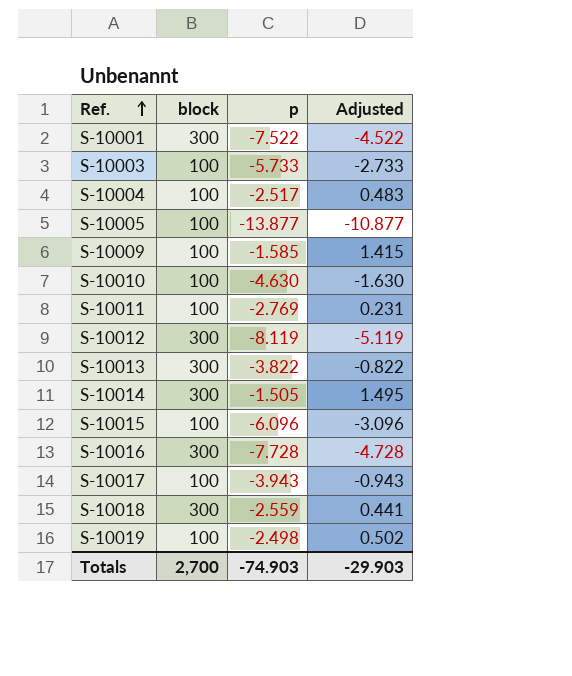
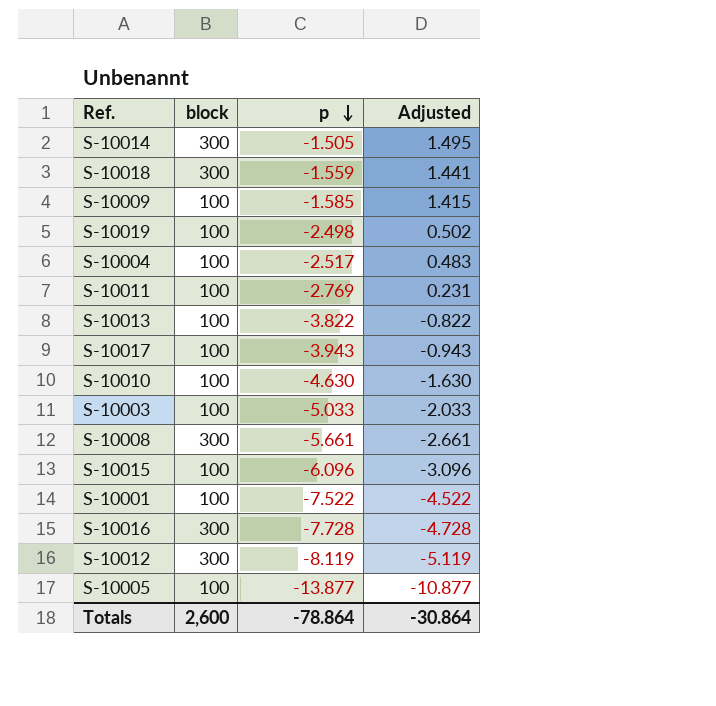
row order: Ref. ascending -> p descending
S-10018 | p: -2.559 -> -1.559
S-10018 | Adjusted: 0.441 -> 1.441
S-10013 | block: 300 -> 100
S-10003 | p: -5.733 -> -5.033
S-10003 | Adjusted: -2.733 -> -2.033
row S-10008: none -> 300 | -5.661 | -2.661
S-10001 | block: 300 -> 100
Totals | block: 2,700 -> 2,600
Totals | p: -74.903 -> -78.864
Totals | Adjusted: -29.903 -> -30.864

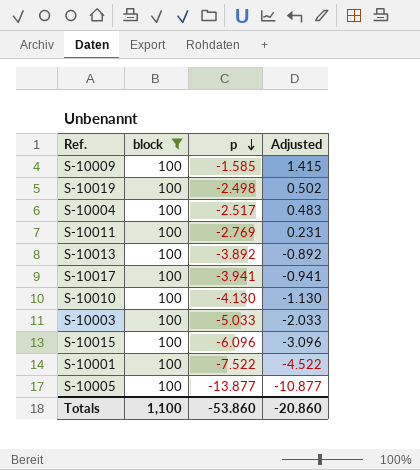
filter: none -> block = 100
S-10013 | p: -3.822 -> -3.892
S-10013 | Adjusted: -0.822 -> -0.892
S-10017 | p: -3.943 -> -3.941
S-10017 | Adjusted: -0.943 -> -0.941
S-10010 | p: -4.630 -> -4.130
S-10010 | Adjusted: -1.630 -> -1.130
Totals | block: 2,600 -> 1,100
Totals | p: -78.864 -> -53.860
Totals | Adjusted: -30.864 -> -20.860

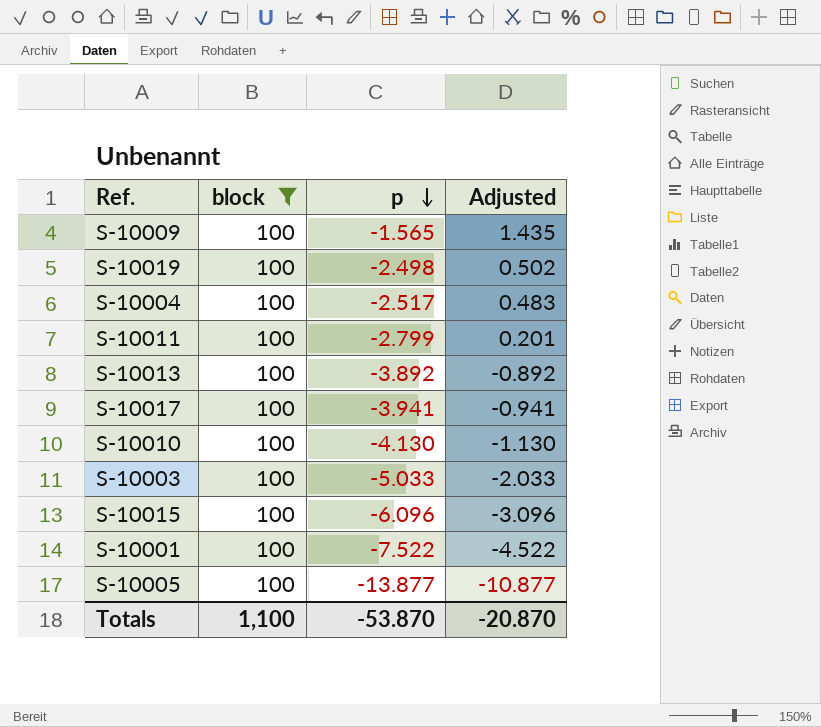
S-10009 | p: -1.585 -> -1.565
S-10009 | Adjusted: 1.415 -> 1.435
S-10011 | p: -2.769 -> -2.799
S-10011 | Adjusted: 0.231 -> 0.201
Totals | p: -53.860 -> -53.870
Totals | Adjusted: -20.860 -> -20.870

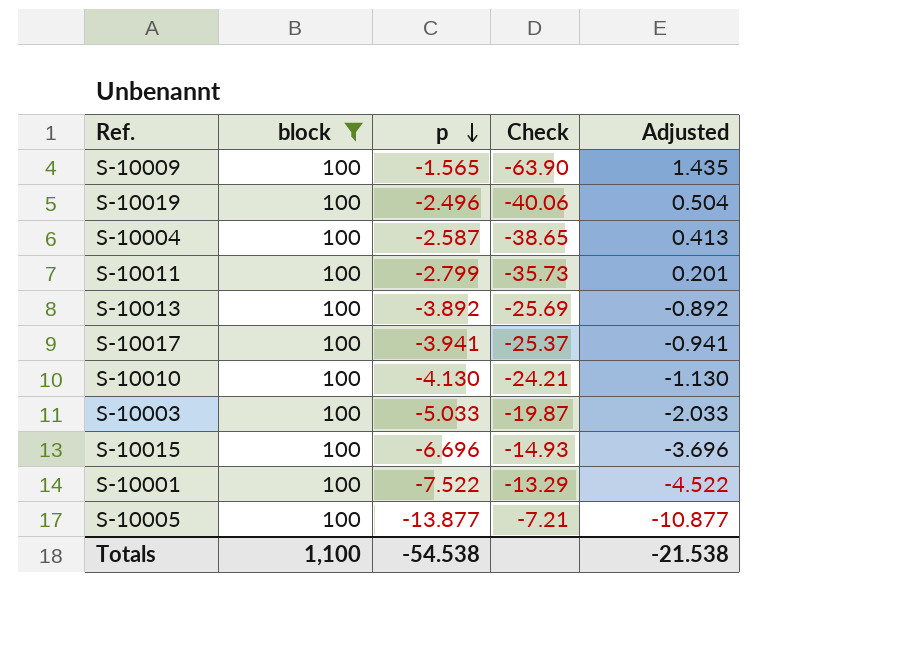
column Check | formula: none -> [block] / [p]
S-10019 | p: -2.498 -> -2.496
S-10019 | Adjusted: 0.502 -> 0.504
S-10004 | p: -2.517 -> -2.587
S-10004 | Adjusted: 0.483 -> 0.413
S-10015 | p: -6.096 -> -6.696
S-10015 | Adjusted: -3.096 -> -3.696
Totals | p: -53.870 -> -54.538
Totals | Adjusted: -20.870 -> -21.538

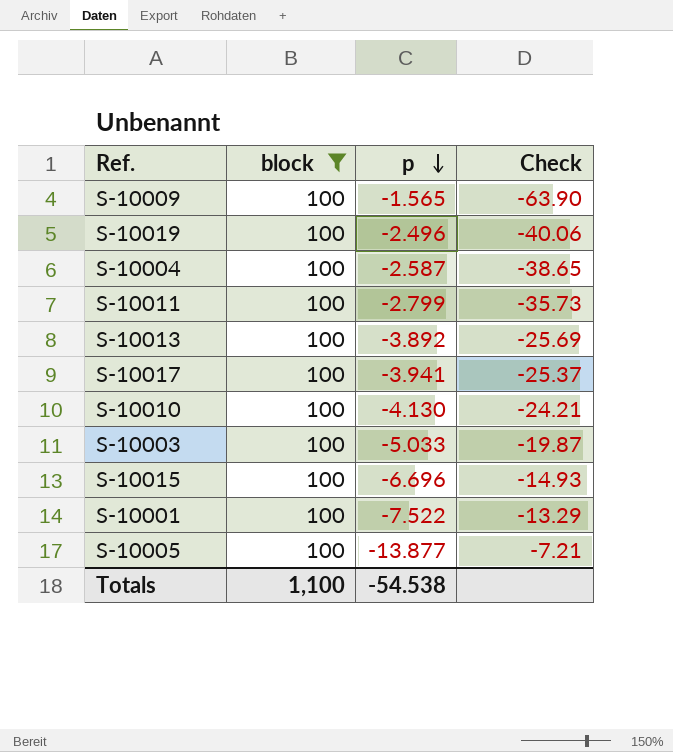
column Adjusted | formula: [p] + 3 -> none

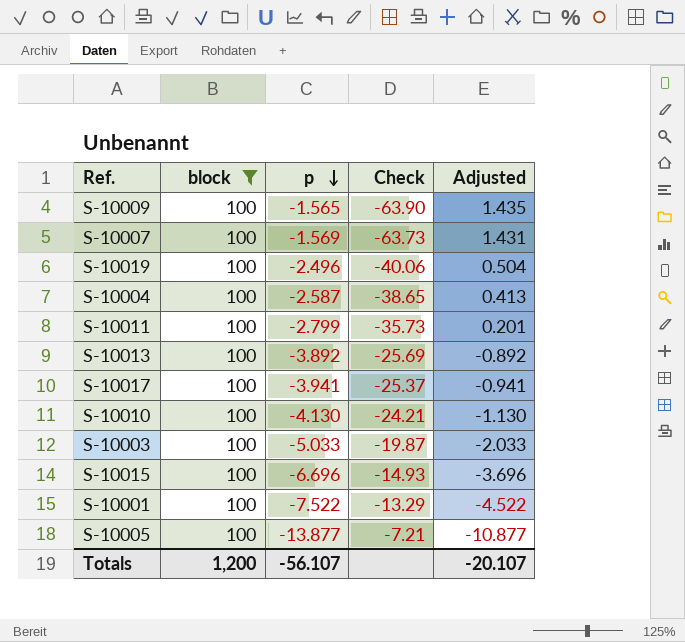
column Adjusted | formula: none -> [p] + 3
row S-10007: none -> 100 | -1.569 | -63.73 | 1.431
Totals | block: 1,100 -> 1,200
Totals | p: -54.538 -> -56.107

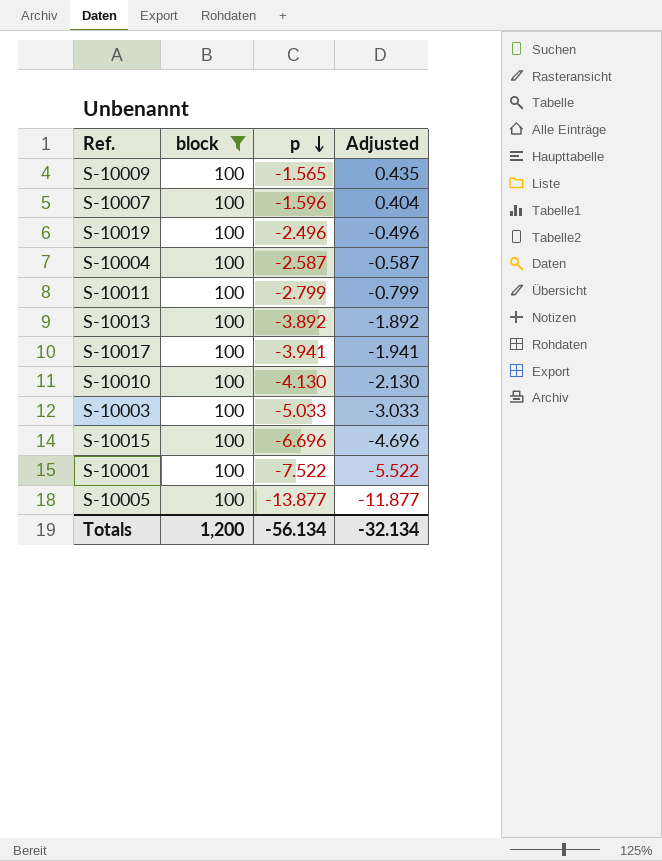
column Check | formula: [block] / [p] -> none
column Adjusted | formula: [p] + 3 -> [p] + 2
S-10007 | p: -1.569 -> -1.596
Totals | p: -56.107 -> -56.134
Totals | Adjusted: -20.107 -> -32.134

